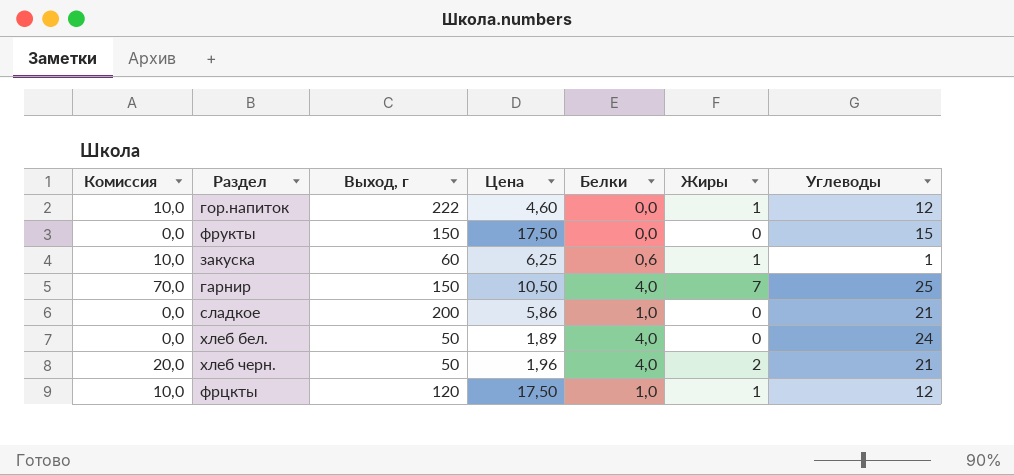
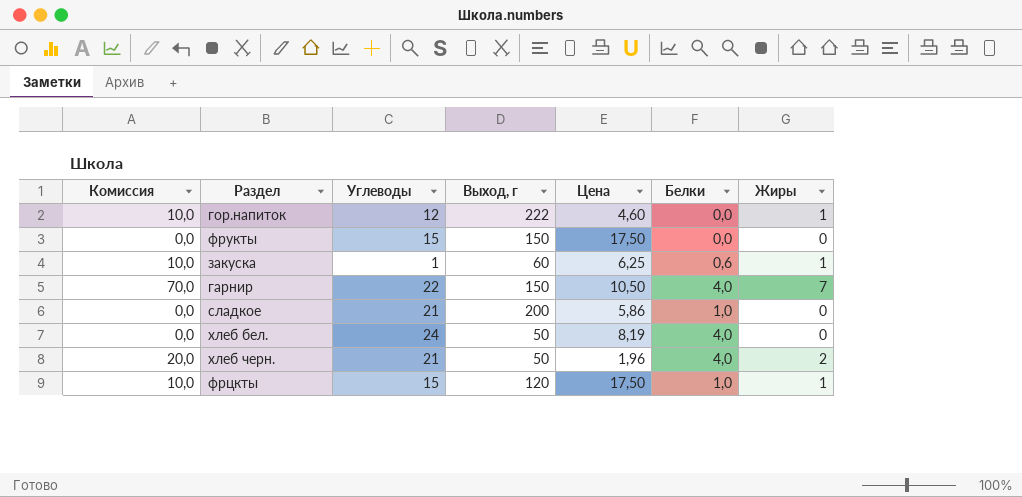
column Углеводы | position: 7 -> 3
гарнир | Углеводы: 25 -> 22
хлеб бел. | Цена: 1,89 -> 8,19
фрцкты | Углеводы: 12 -> 15

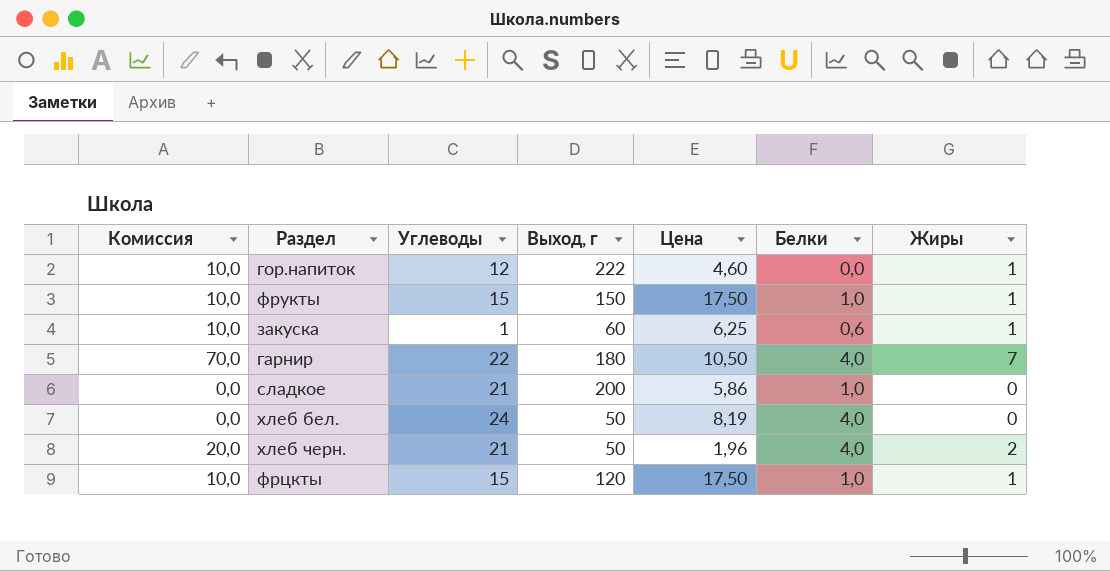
фрукты | Комиссия: 0,0 -> 10,0
фрукты | Белки: 0,0 -> 1,0
фрукты | Жиры: 0 -> 1
гарнир | Выход, г: 150 -> 180

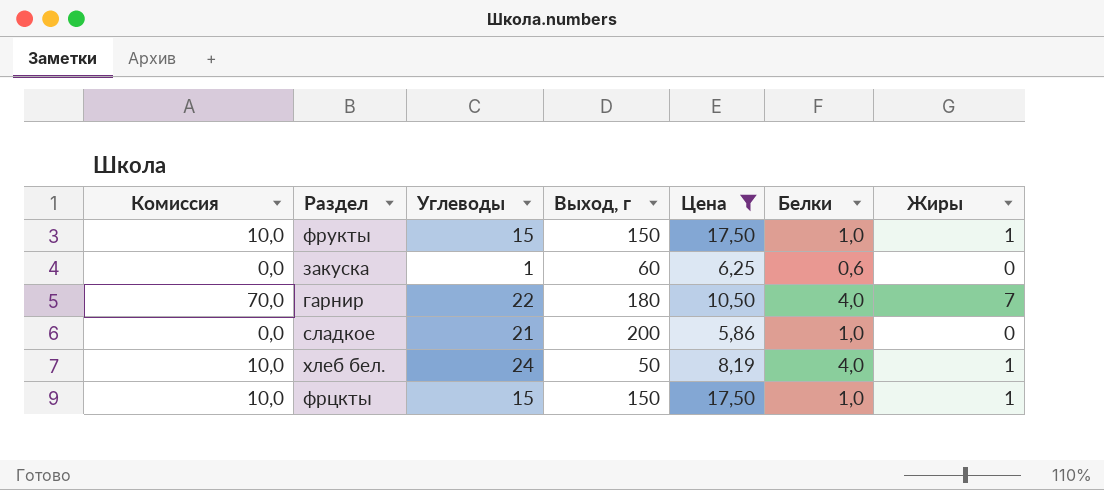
filter: none -> Цена >= 5,86
закуска | Комиссия: 10,0 -> 0,0
закуска | Жиры: 1 -> 0
хлеб бел. | Комиссия: 0,0 -> 10,0
хлеб бел. | Жиры: 0 -> 1
фрцкты | Выход, г: 120 -> 150

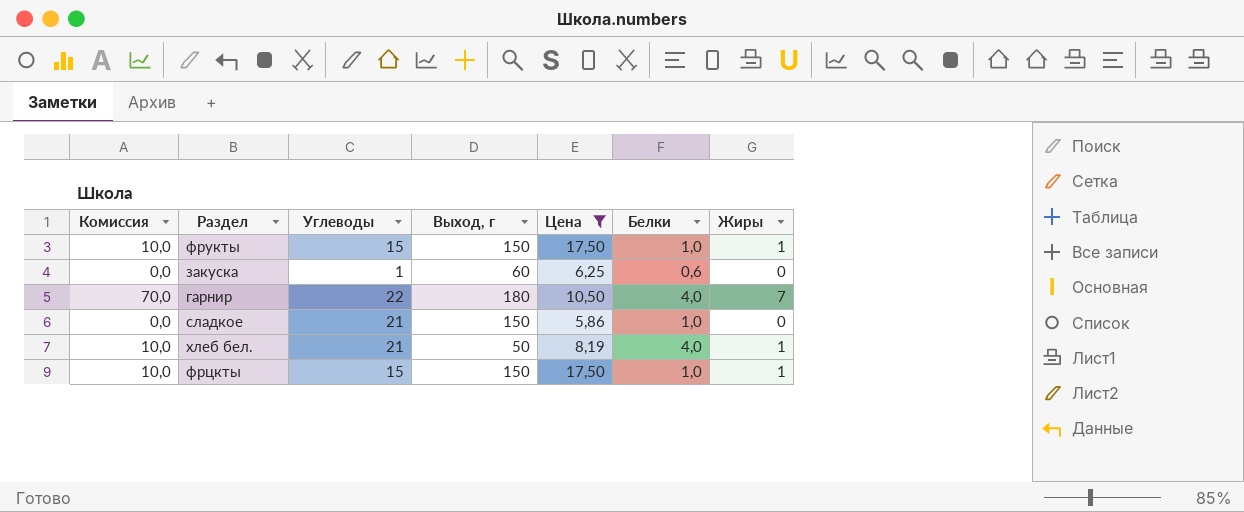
сладкое | Выход, г: 200 -> 150
хлеб бел. | Углеводы: 24 -> 21

